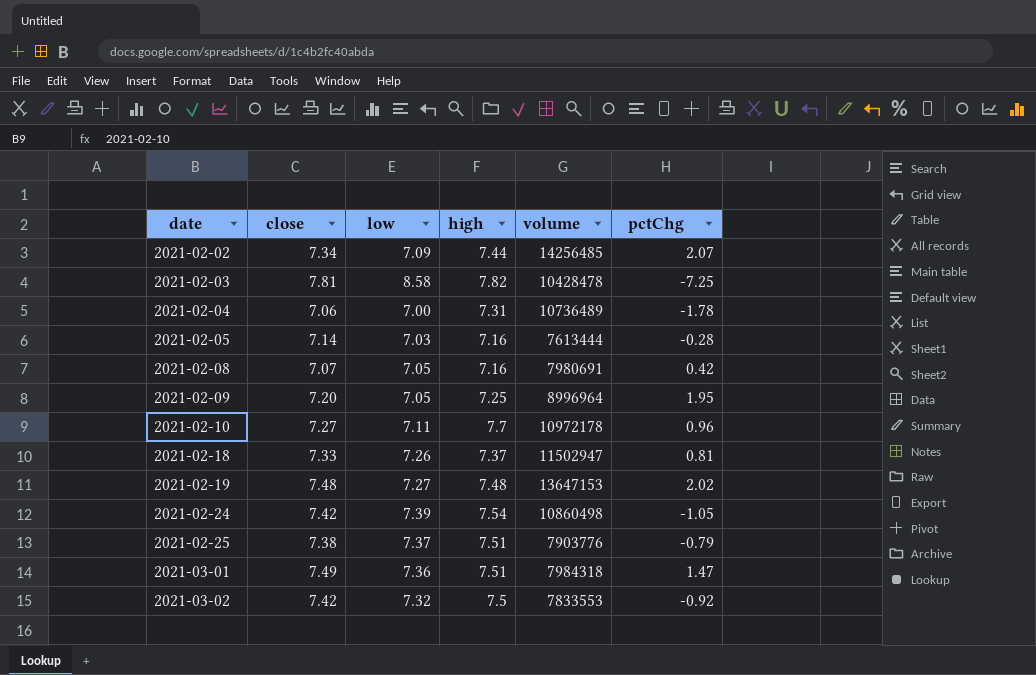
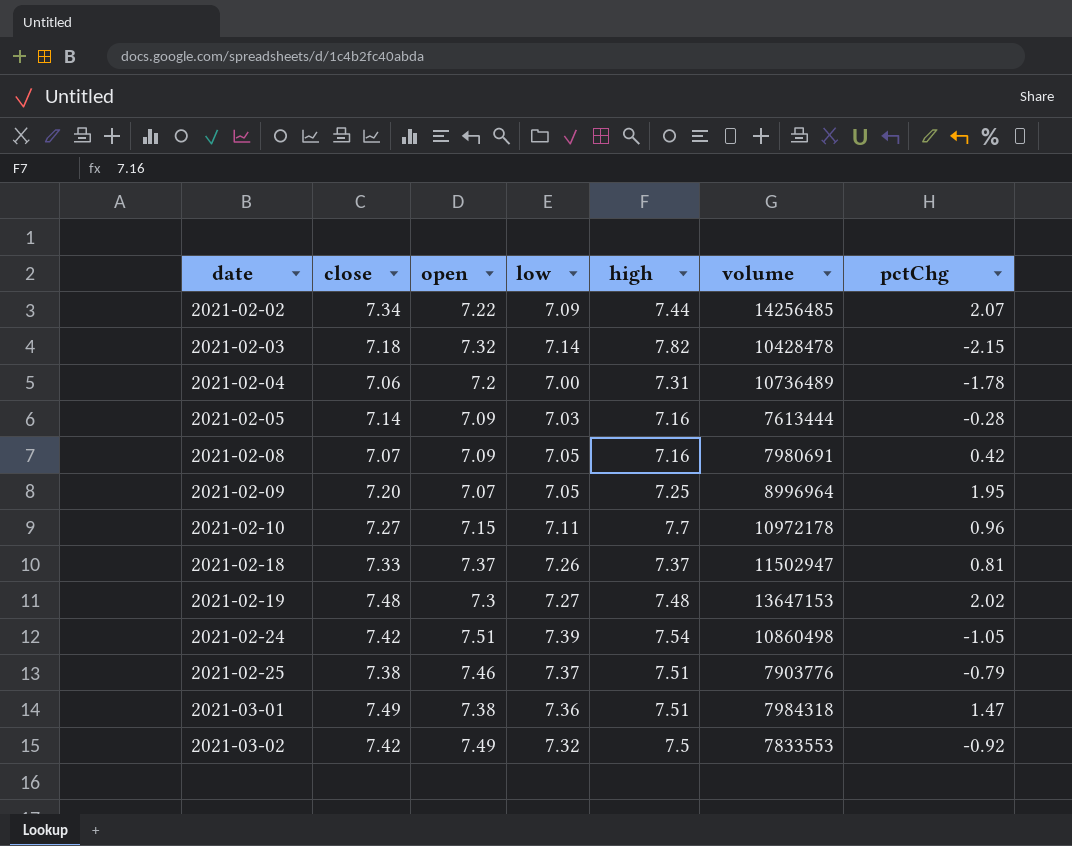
column open | position: none -> 3
2021-02-03 | close: 7.81 -> 7.18
2021-02-03 | low: 8.58 -> 7.14
2021-02-03 | pctChg: -7.25 -> -2.15

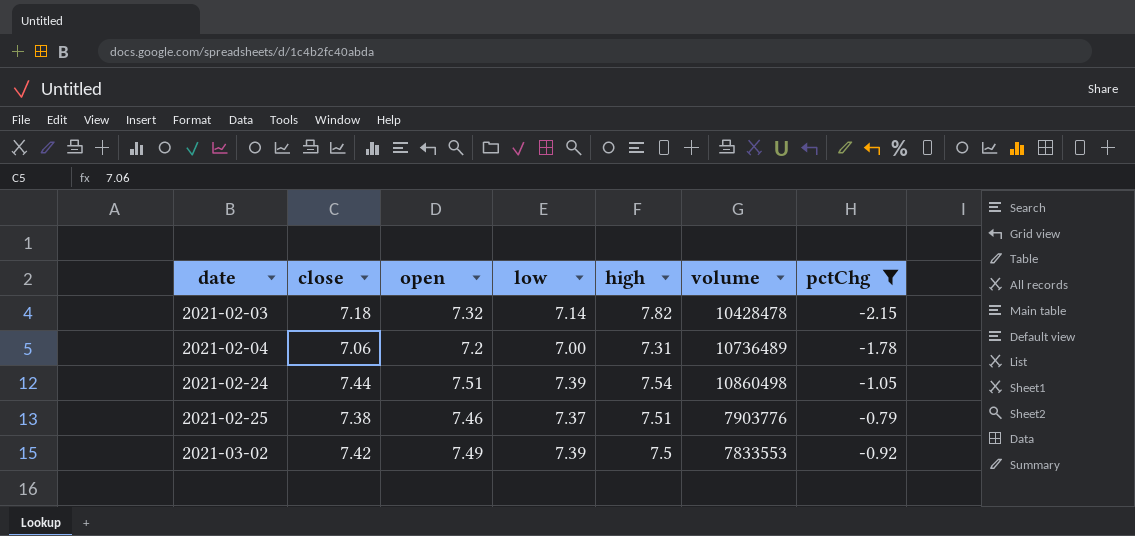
filter: none -> pctChg <= -0.79
2021-02-24 | close: 7.42 -> 7.44
2021-03-02 | low: 7.32 -> 7.39

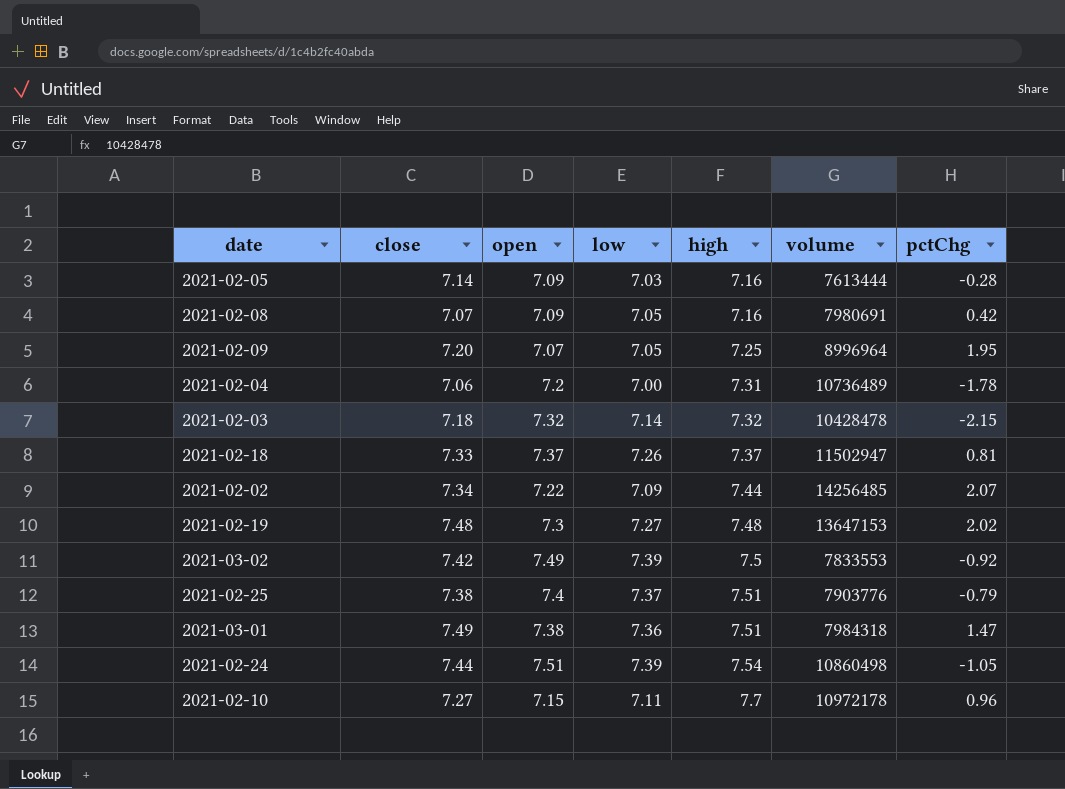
filter: pctChg <= -0.79 -> none
row order: date ascending -> high ascending
2021-02-03 | high: 7.82 -> 7.32
2021-02-25 | open: 7.46 -> 7.4

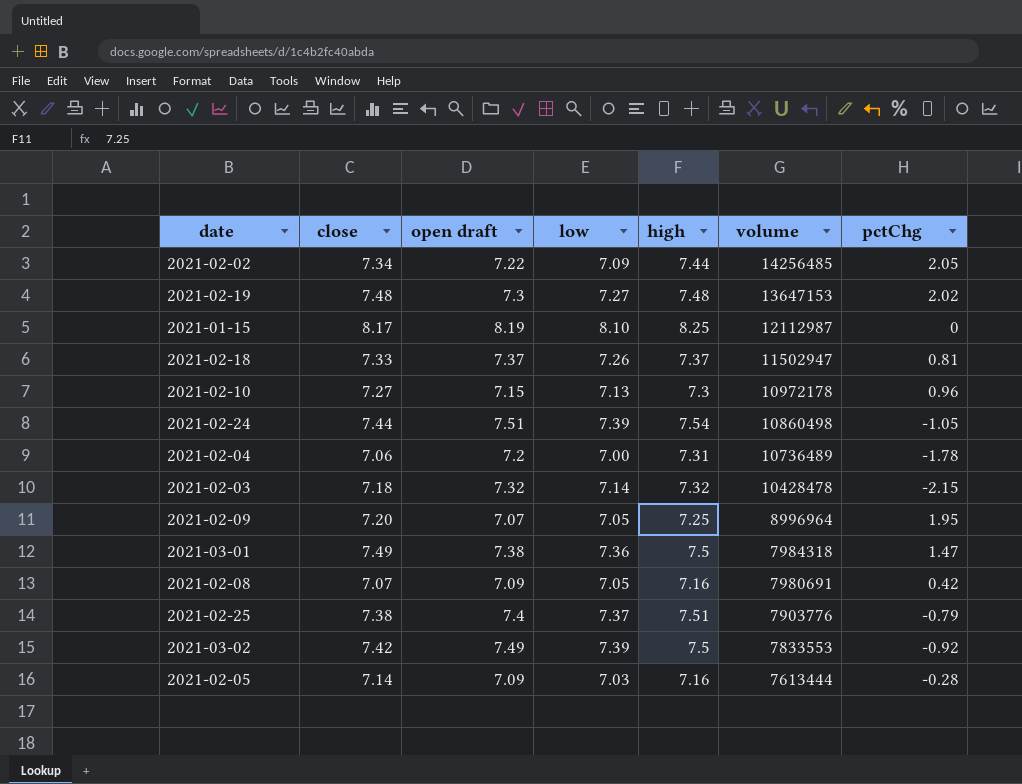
row order: high ascending -> volume descending
column name: open -> open draft
2021-02-02 | pctChg: 2.07 -> 2.05
row 2021-01-15: none -> 8.17 | 8.19 | 8.10 | 8.25 | 12112987 | 0
2021-02-10 | low: 7.11 -> 7.13
2021-02-10 | high: 7.7 -> 7.3
2021-03-01 | high: 7.51 -> 7.5

